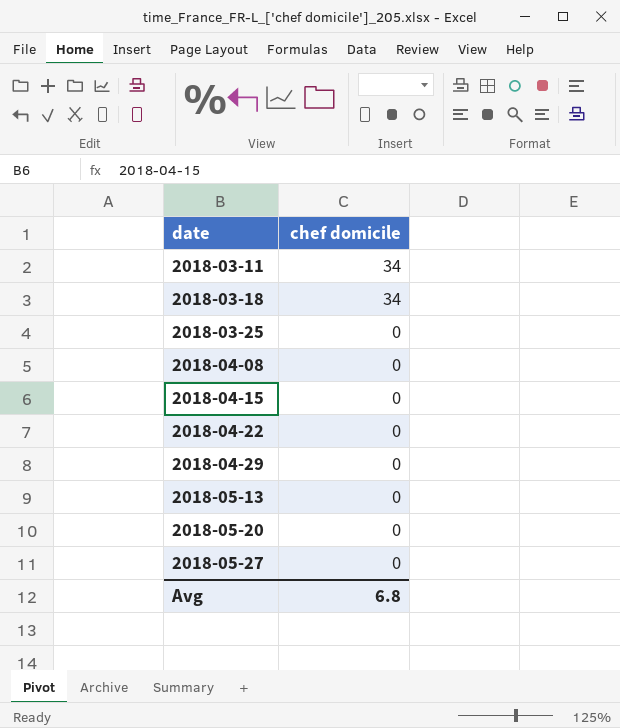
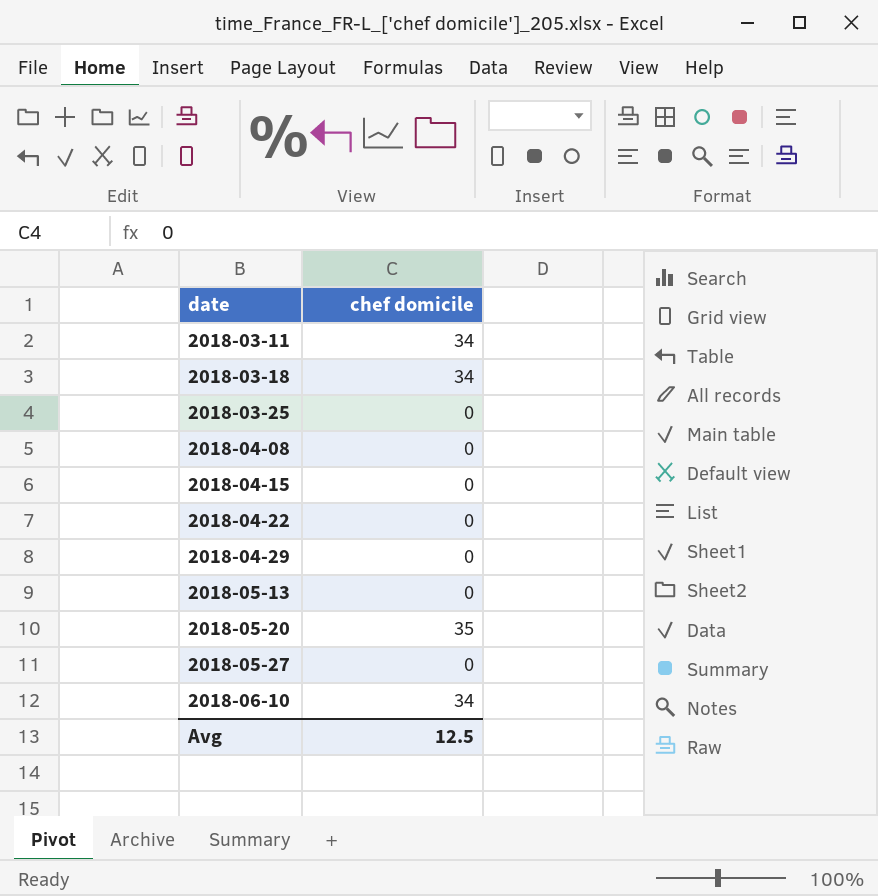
2018-05-20 | chef domicile: 0 -> 35
row 2018-06-10: none -> 34
Avg | chef domicile: 6.8 -> 12.5

